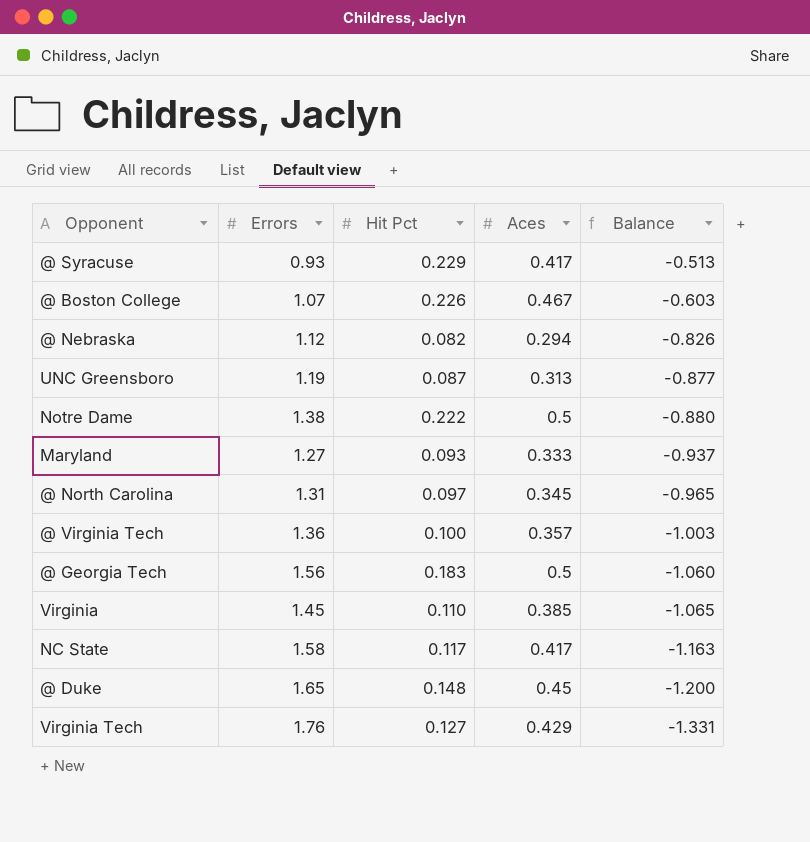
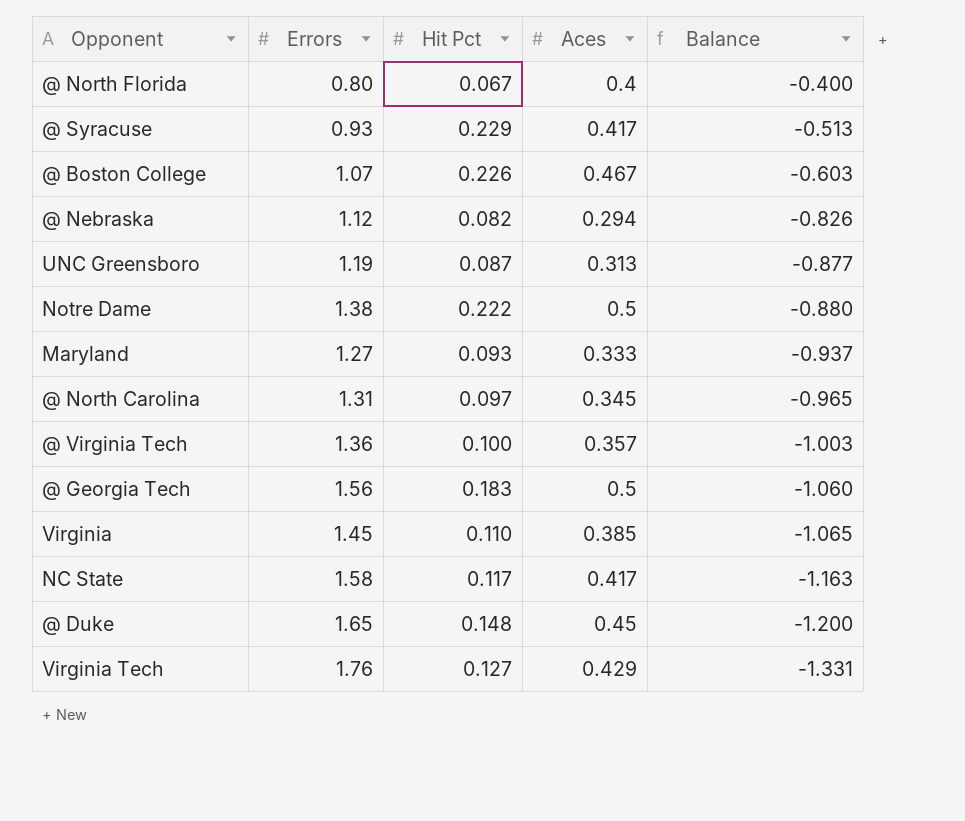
row @ North Florida: none -> 0.80 | 0.067 | 0.4 | -0.400

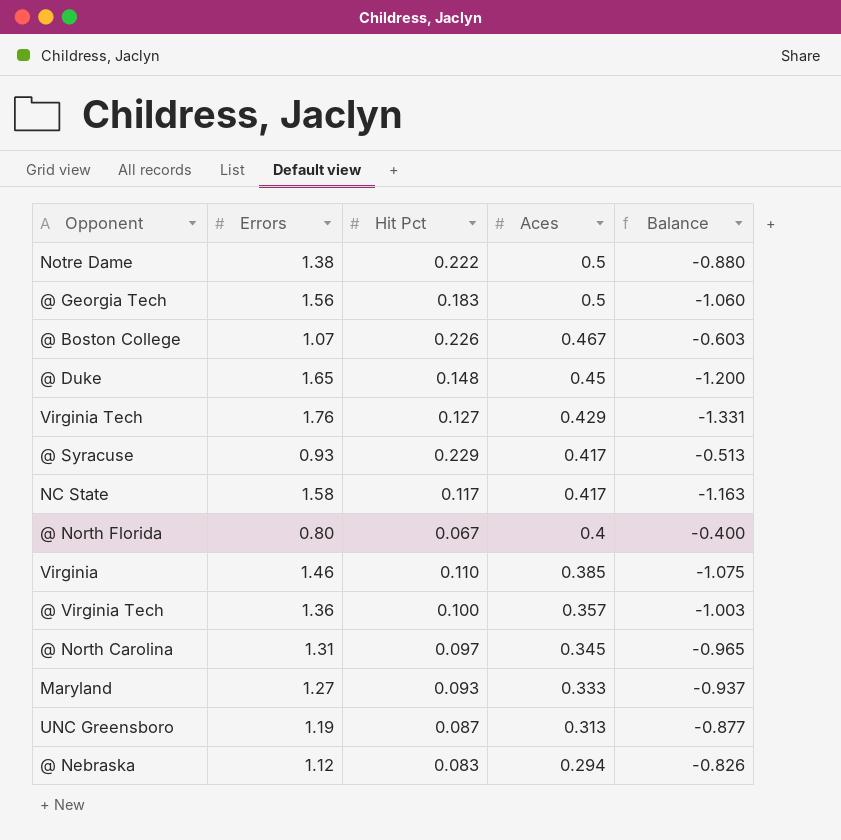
row order: Balance descending -> Aces descending
Virginia | Errors: 1.45 -> 1.46
Virginia | Balance: -1.065 -> -1.075
@ Nebraska | Hit Pct: 0.082 -> 0.083

